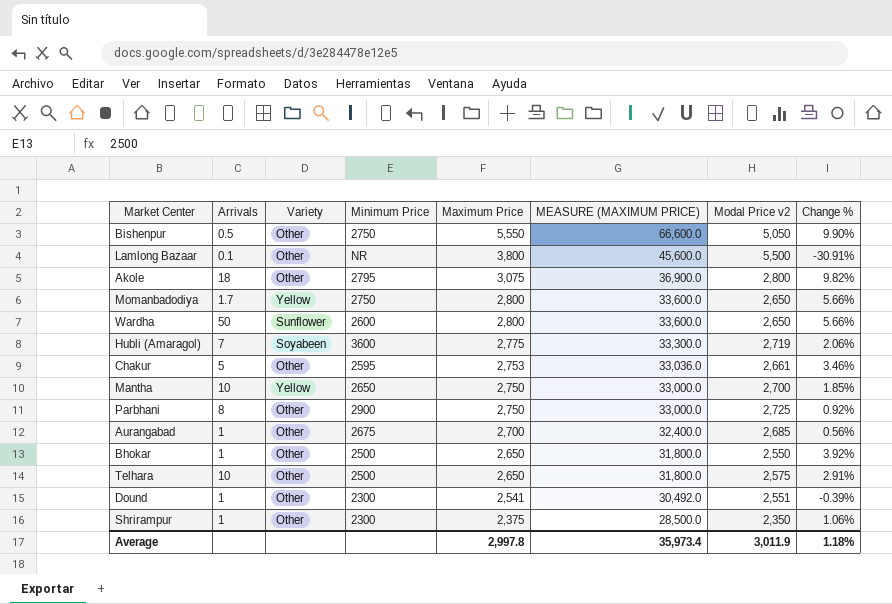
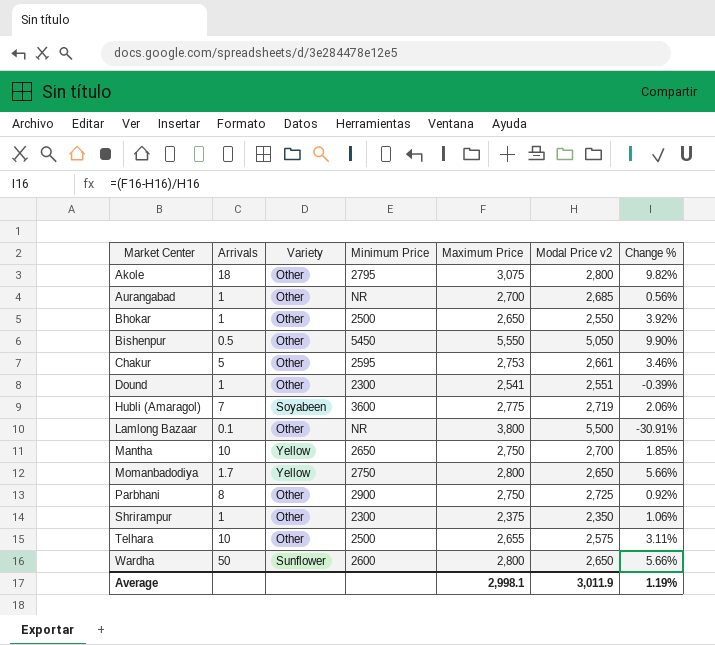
row order: Maximum Price descending -> Market Center ascending
column MEASURE (MAXIMUM PRICE) | formula: [Maximum Price] * 12 -> none
Aurangabad | Minimum Price: 2675 -> NR
Bishenpur | Minimum Price: 2750 -> 5450
Telhara | Maximum Price: 2,650 -> 2,655
Telhara | Change %: 2.91% -> 3.11%
Average | Maximum Price: 2,997.8 -> 2,998.1
Average | Change %: 1.18% -> 1.19%

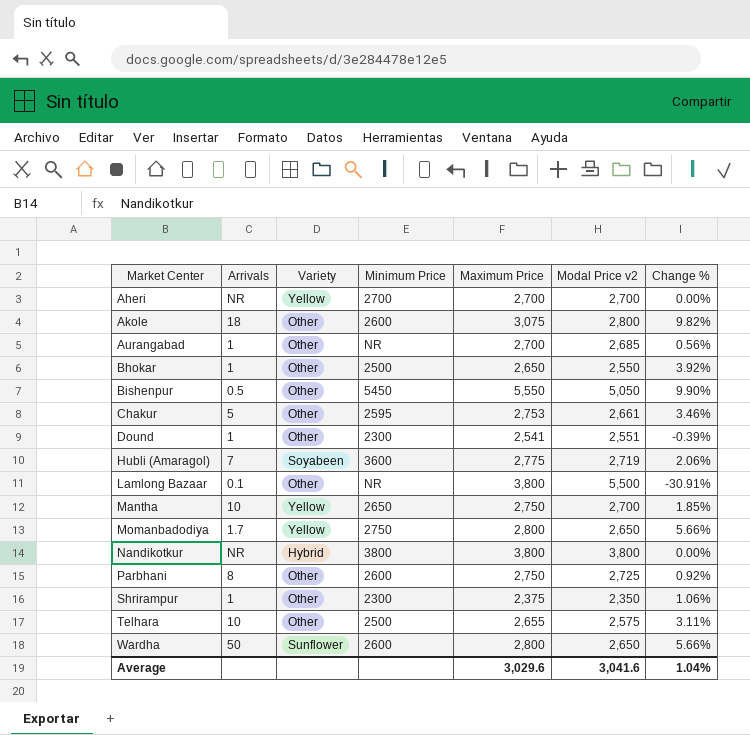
row Aheri: none -> NR | Yellow | 2700 | 2,700 | 2,700 | 0.00%
Akole | Minimum Price: 2795 -> 2600
row Nandikotkur: none -> NR | Hybrid | 3800 | 3,800 | 3,800 | 0.00%
Parbhani | Minimum Price: 2900 -> 2600
Average | Maximum Price: 2,998.1 -> 3,029.6
Average | Modal Price v2: 3,011.9 -> 3,041.6
Average | Change %: 1.19% -> 1.04%

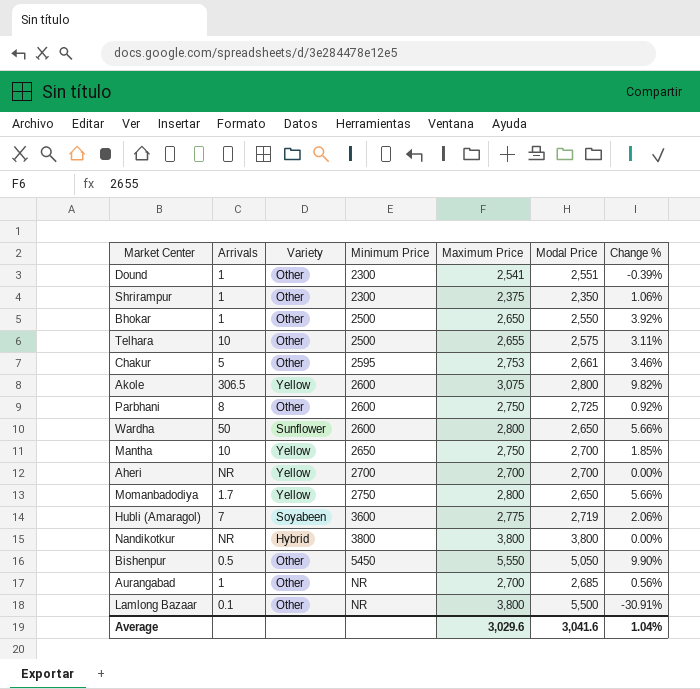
row order: Market Center ascending -> Minimum Price ascending
column name: Modal Price v2 -> Modal Price
Akole | Arrivals: 18 -> 306.5
Akole | Variety: Other -> Yellow

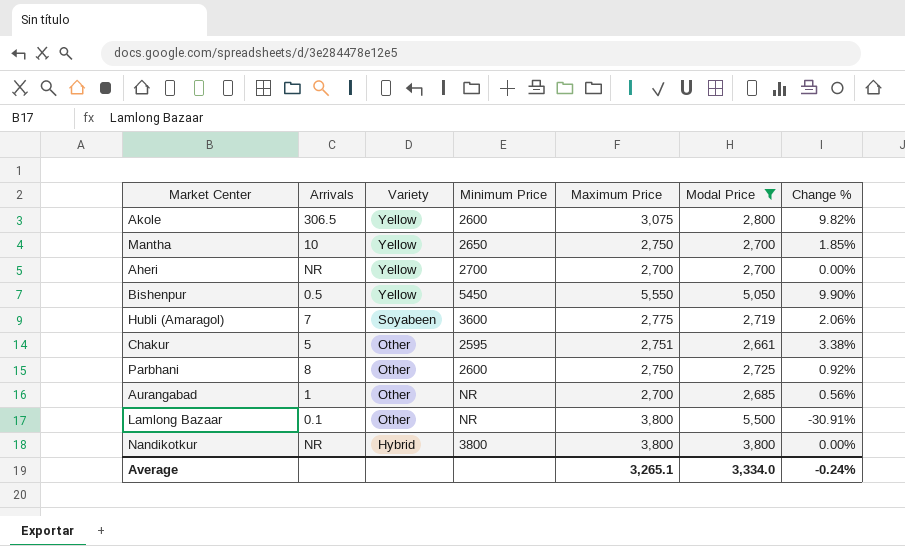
filter: none -> Modal Price >= 2,661
row order: Minimum Price ascending -> Variety descending
Bishenpur | Variety: Other -> Yellow
Chakur | Maximum Price: 2,753 -> 2,751
Chakur | Change %: 3.46% -> 3.38%
Average | Maximum Price: 3,029.6 -> 3,265.1
Average | Modal Price: 3,041.6 -> 3,334.0
Average | Change %: 1.04% -> -0.24%

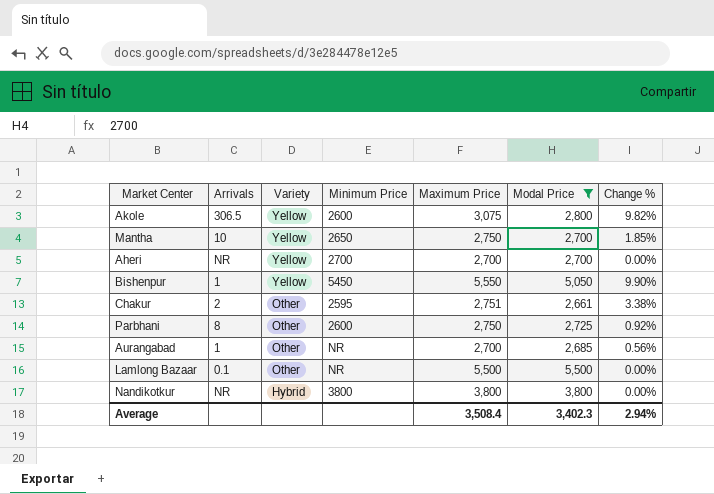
row Hubli (Amaragol): 7 | Soyabeen | 3600 | 2,775 | 2,719 | 2.06% -> none
Bishenpur | Arrivals: 0.5 -> 1
Chakur | Arrivals: 5 -> 2
Lamlong Bazaar | Maximum Price: 3,800 -> 5,500
Lamlong Bazaar | Change %: -30.91% -> 0.00%
Average | Maximum Price: 3,265.1 -> 3,508.4
Average | Modal Price: 3,334.0 -> 3,402.3
Average | Change %: -0.24% -> 2.94%

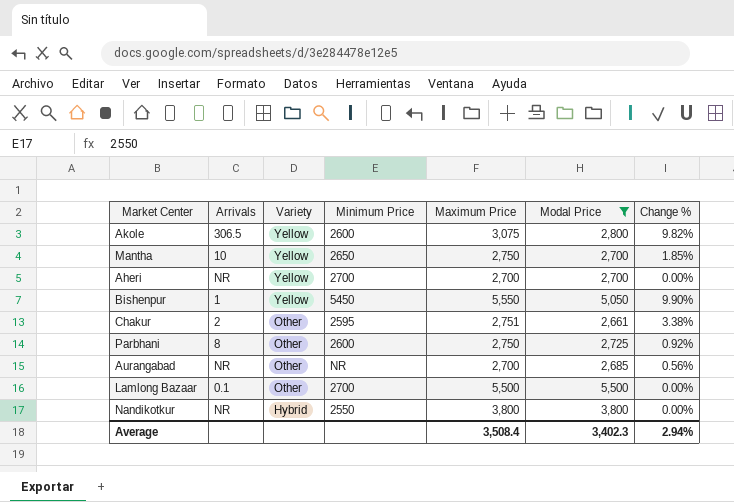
Aurangabad | Arrivals: 1 -> NR
Lamlong Bazaar | Minimum Price: NR -> 2700
Nandikotkur | Minimum Price: 3800 -> 2550

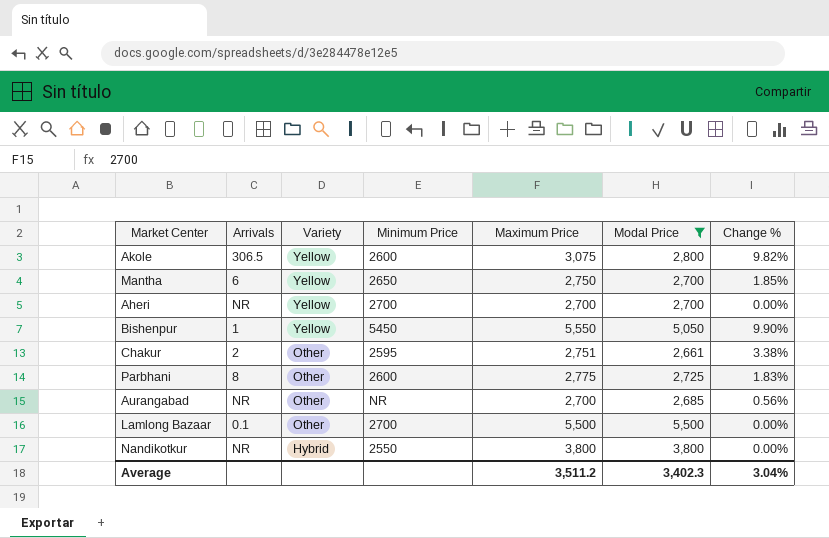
Mantha | Arrivals: 10 -> 6
Parbhani | Maximum Price: 2,750 -> 2,775
Parbhani | Change %: 0.92% -> 1.83%
Average | Maximum Price: 3,508.4 -> 3,511.2
Average | Change %: 2.94% -> 3.04%

